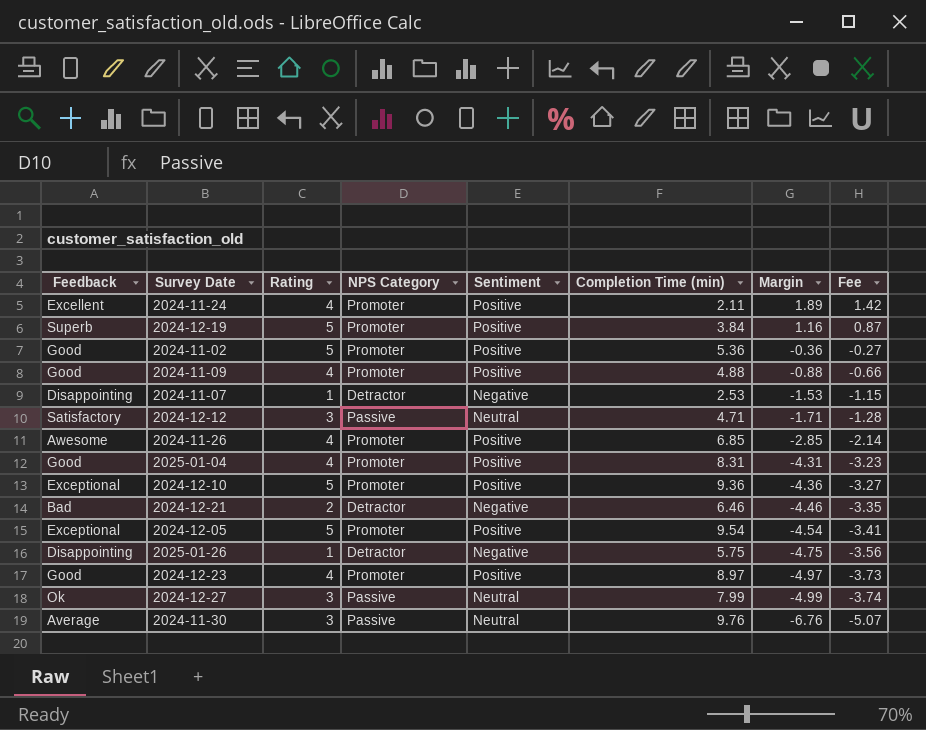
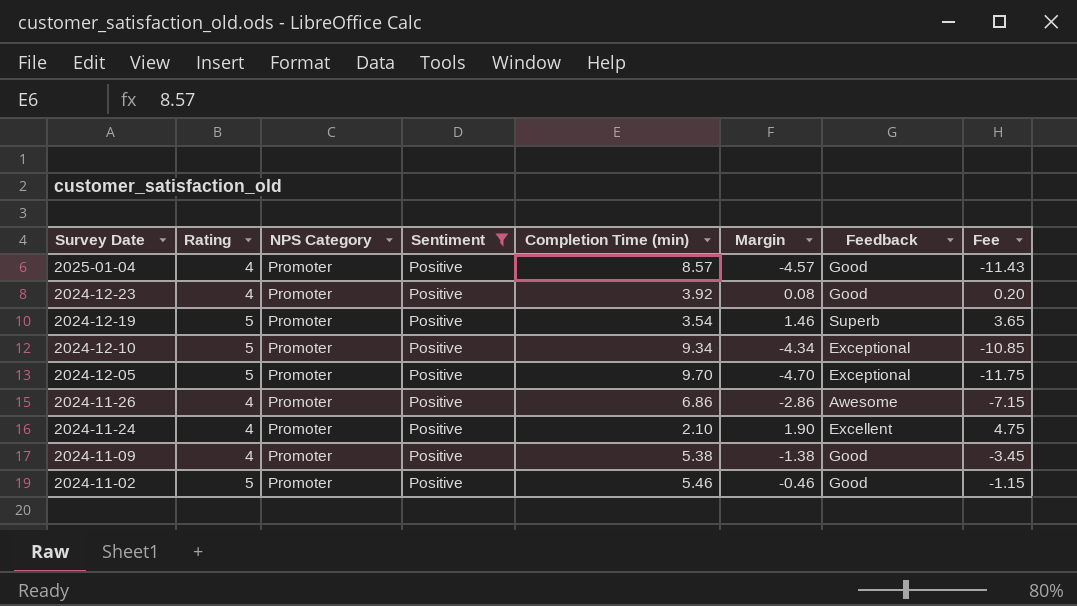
filter: none -> Sentiment = Positive
row order: Margin descending -> Survey Date descending
column Feedback | position: 1 -> 7
column Fee | formula: [Margin] * 0.75 -> [Margin] * 2.5
2025-01-04 | Completion Time (min): 8.31 -> 8.57
2025-01-04 | Margin: -4.31 -> -4.57
2024-12-23 | Completion Time (min): 8.97 -> 3.92
2024-12-23 | Margin: -4.97 -> 0.08
2024-12-19 | Completion Time (min): 3.84 -> 3.54
2024-12-19 | Margin: 1.16 -> 1.46
2024-12-10 | Completion Time (min): 9.36 -> 9.34
2024-12-10 | Margin: -4.36 -> -4.34
2024-12-05 | Completion Time (min): 9.54 -> 9.70
2024-12-05 | Margin: -4.54 -> -4.70
2024-11-26 | Completion Time (min): 6.85 -> 6.86
2024-11-26 | Margin: -2.85 -> -2.86
2024-11-24 | Completion Time (min): 2.11 -> 2.10
2024-11-24 | Margin: 1.89 -> 1.90
2024-11-09 | Completion Time (min): 4.88 -> 5.38
2024-11-09 | Margin: -0.88 -> -1.38
2024-11-02 | Completion Time (min): 5.36 -> 5.46
2024-11-02 | Margin: -0.36 -> -0.46

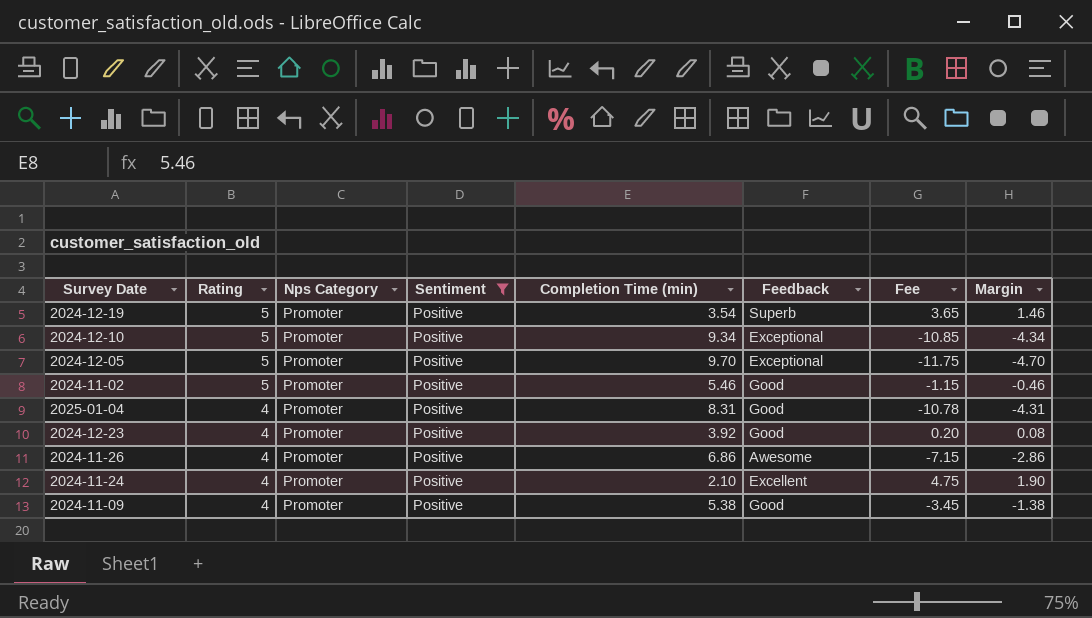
row order: Survey Date descending -> Rating descending
column name: NPS Category -> Nps Category
column Margin | position: 6 -> 8
2025-01-04 | Completion Time (min): 8.57 -> 8.31
2025-01-04 | Fee: -11.43 -> -10.78
2025-01-04 | Margin: -4.57 -> -4.31

